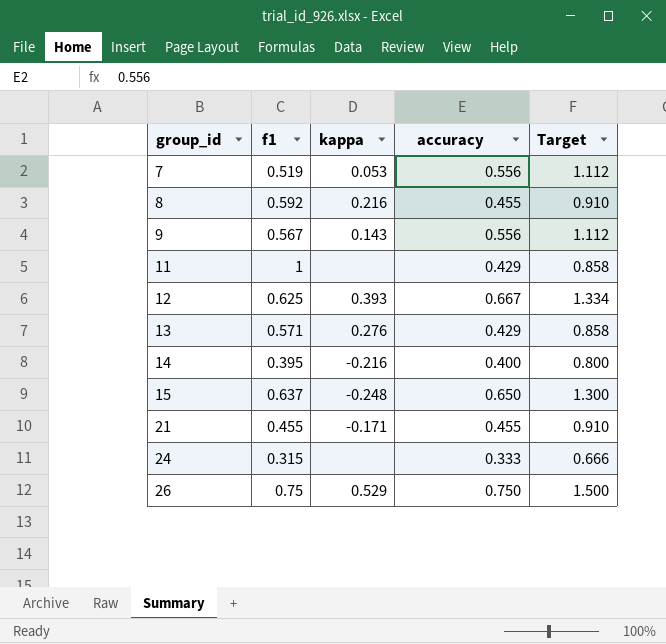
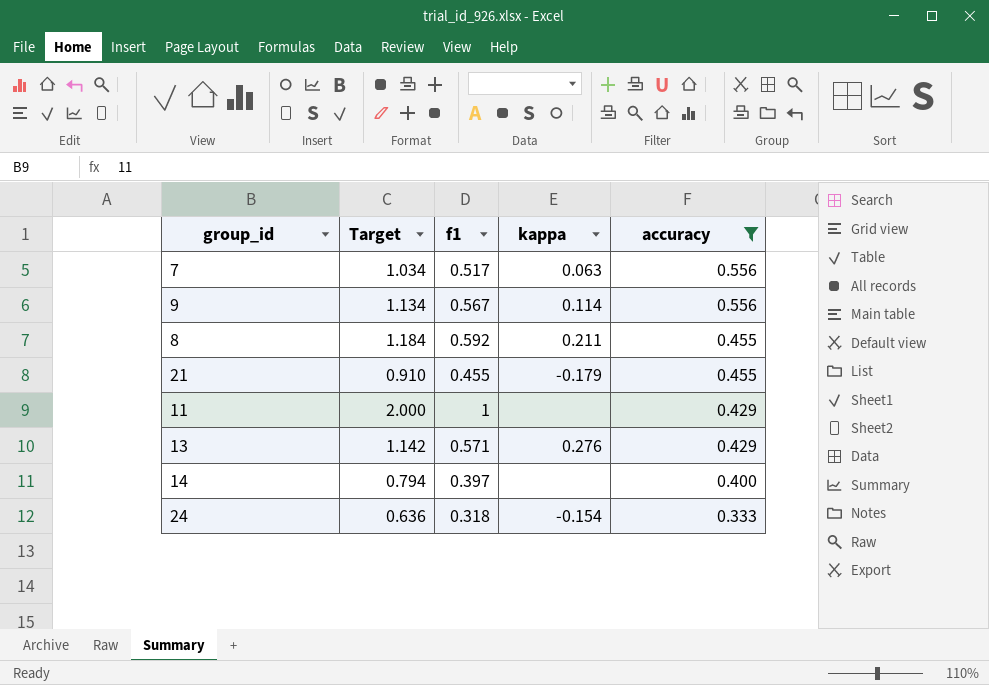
filter: none -> accuracy <= 0.556
row order: group_id ascending -> accuracy descending
column Target | formula: [accuracy] * 2 -> [f1] * 2
column Target | position: 5 -> 2
7 | f1: 0.519 -> 0.517
7 | kappa: 0.053 -> 0.063
9 | kappa: 0.143 -> 0.114
8 | kappa: 0.216 -> 0.211
21 | kappa: -0.171 -> -0.179
14 | f1: 0.395 -> 0.397
14 | kappa: -0.216 -> none
24 | f1: 0.315 -> 0.318
24 | kappa: none -> -0.154

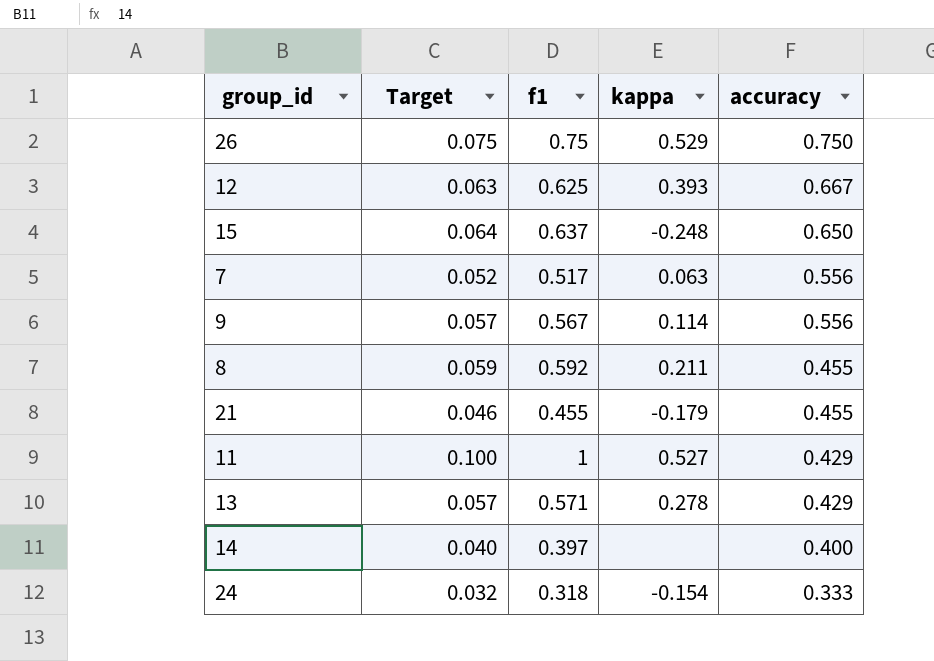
filter: accuracy <= 0.556 -> none
column Target | formula: [f1] * 2 -> [f1] * 0.1
11 | kappa: none -> 0.527
13 | kappa: 0.276 -> 0.278

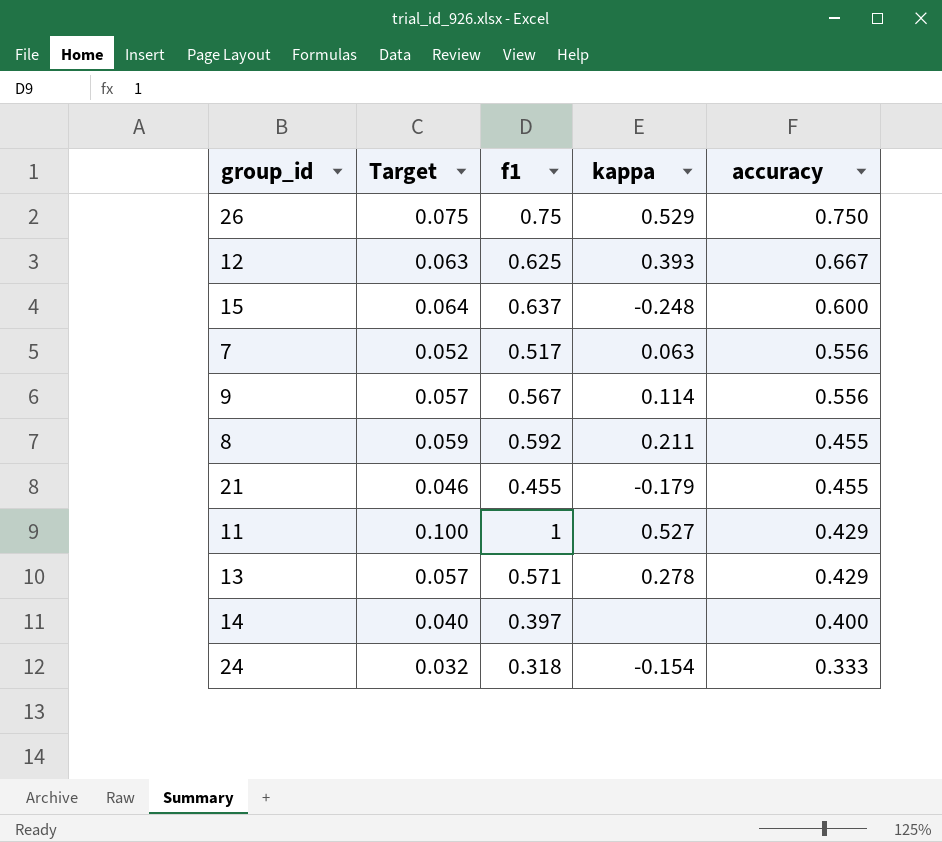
15 | accuracy: 0.650 -> 0.600

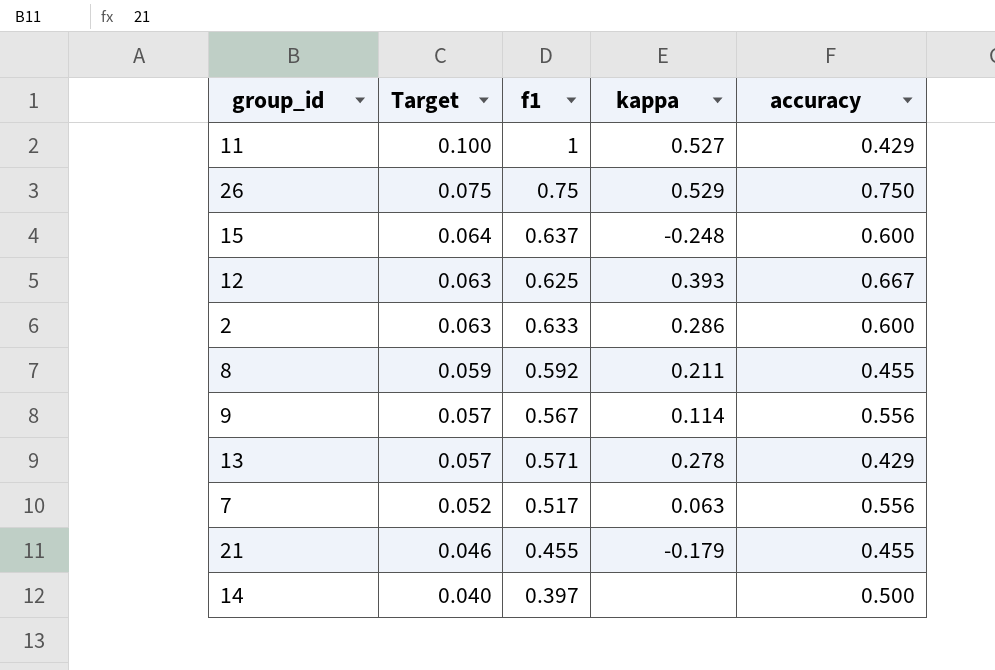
row order: accuracy descending -> Target descending
row 24: 0.032 | 0.318 | -0.154 | 0.333 -> none
row 2: none -> 0.063 | 0.633 | 0.286 | 0.600
14 | accuracy: 0.400 -> 0.500

